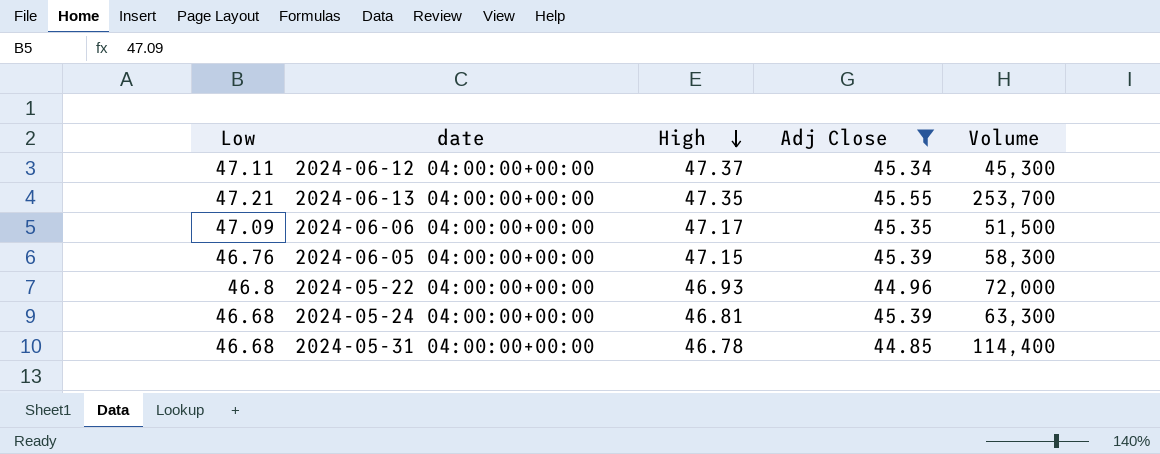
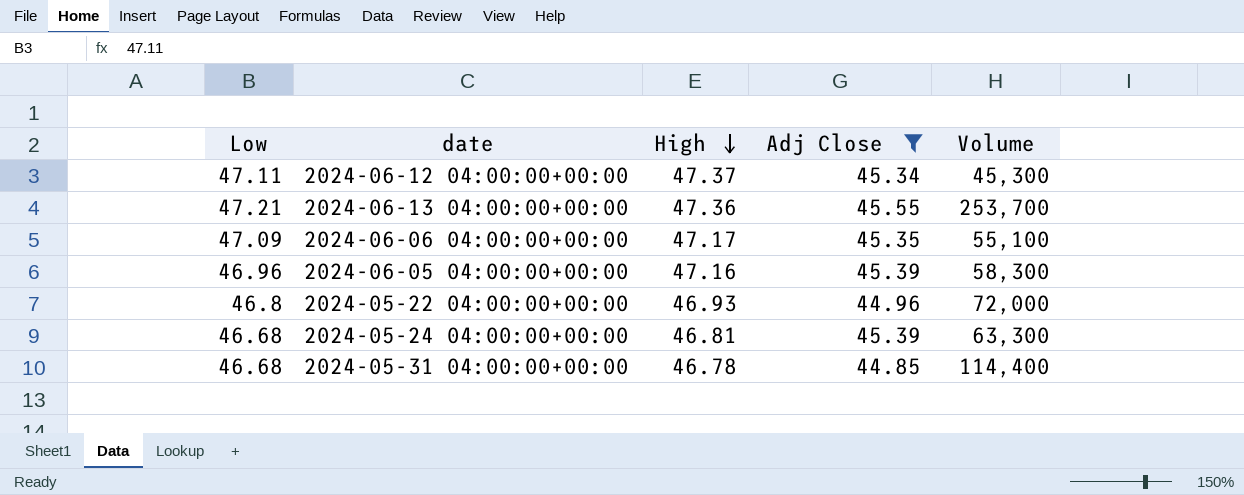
2024-06-13 04:00:00+00:00 | High: 47.35 -> 47.36
2024-06-06 04:00:00+00:00 | Volume: 51,500 -> 55,100
2024-06-05 04:00:00+00:00 | Low: 46.76 -> 46.96
2024-06-05 04:00:00+00:00 | High: 47.15 -> 47.16

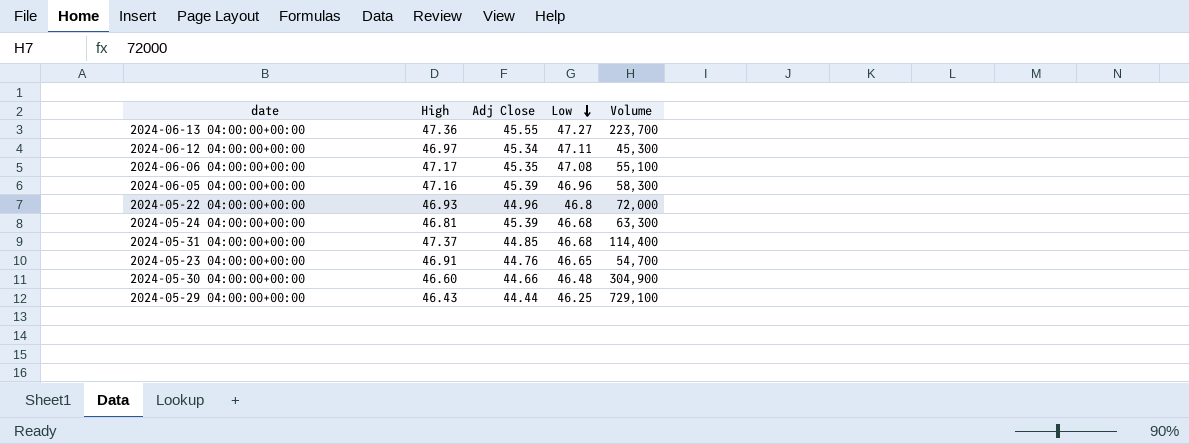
filter: Adj Close >= 44.85 -> none
row order: High descending -> Low descending
column Low | position: 1 -> 4
2024-06-13 04:00:00+00:00 | Low: 47.21 -> 47.27
2024-06-13 04:00:00+00:00 | Volume: 253,700 -> 223,700
2024-06-12 04:00:00+00:00 | High: 47.37 -> 46.97
2024-06-06 04:00:00+00:00 | Low: 47.09 -> 47.08
2024-05-31 04:00:00+00:00 | High: 46.78 -> 47.37

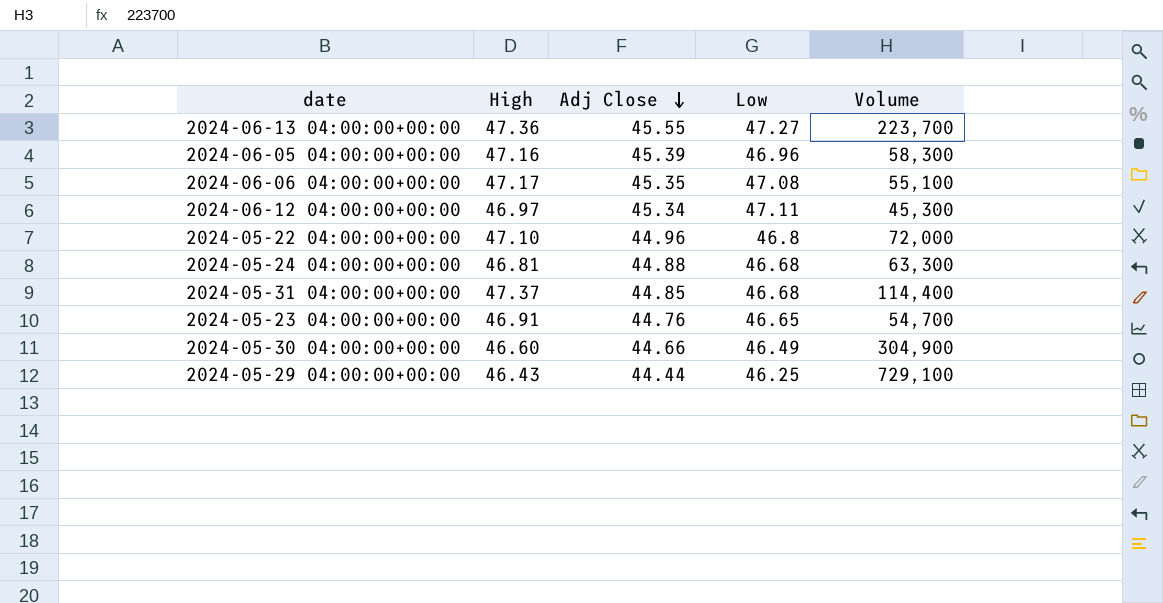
row order: Low descending -> Adj Close descending
2024-05-22 04:00:00+00:00 | High: 46.93 -> 47.10
2024-05-24 04:00:00+00:00 | Adj Close: 45.39 -> 44.88
2024-05-30 04:00:00+00:00 | Low: 46.48 -> 46.49

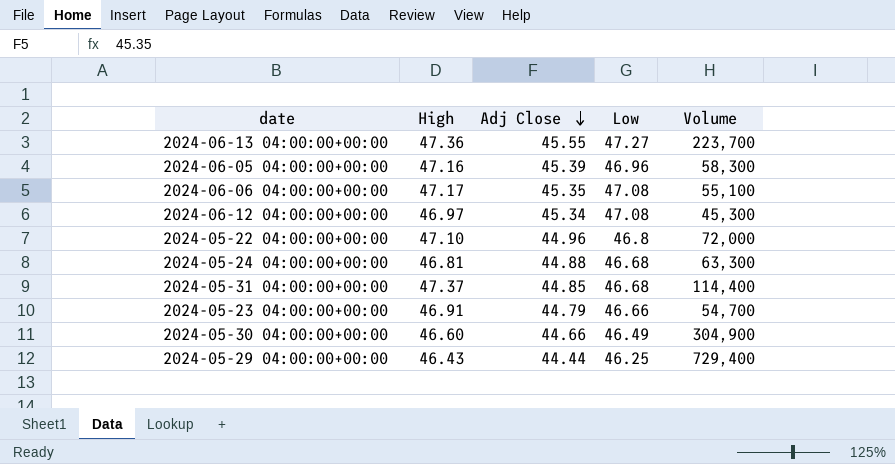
2024-06-12 04:00:00+00:00 | Low: 47.11 -> 47.08
2024-05-23 04:00:00+00:00 | Adj Close: 44.76 -> 44.79
2024-05-23 04:00:00+00:00 | Low: 46.65 -> 46.66
2024-05-29 04:00:00+00:00 | Volume: 729,100 -> 729,400

